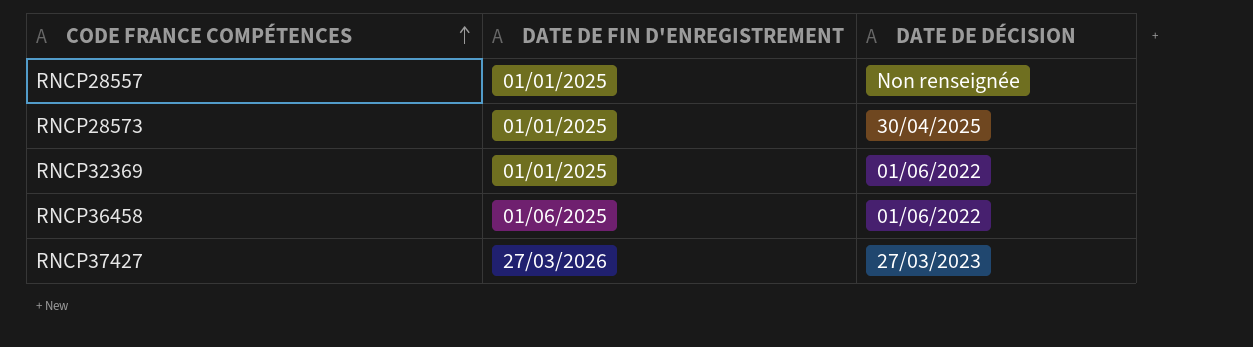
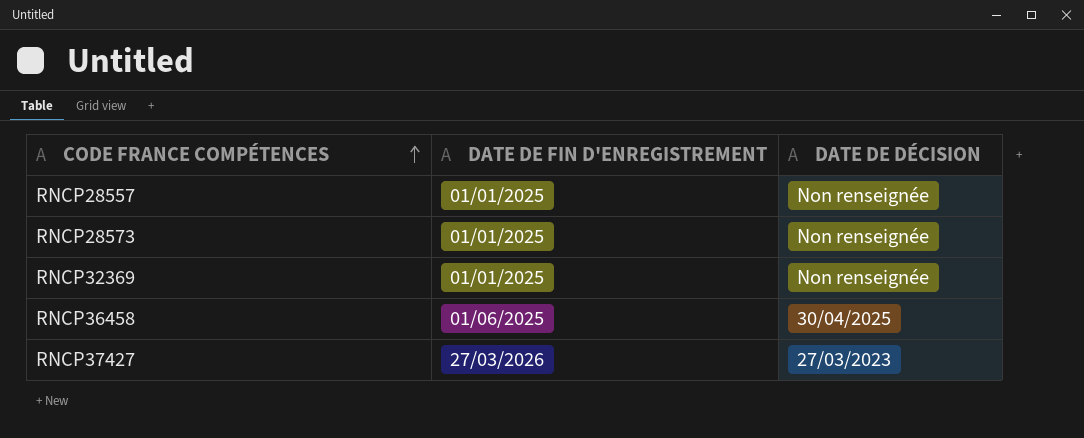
RNCP28573 | DATE DE DÉCISION: 30/04/2025 -> Non renseignée
RNCP32369 | DATE DE DÉCISION: 01/06/2022 -> Non renseignée
RNCP36458 | DATE DE DÉCISION: 01/06/2022 -> 30/04/2025

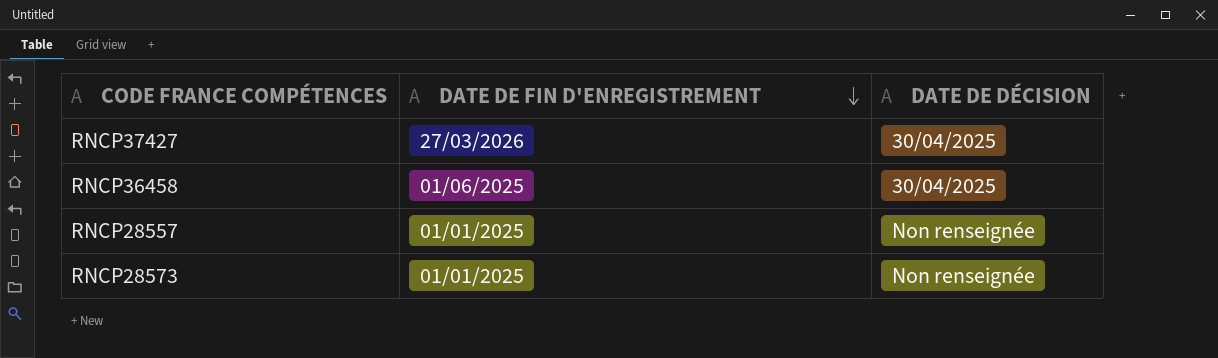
row order: CODE FRANCE COMPÉTENCES ascending -> DATE DE FIN D'ENREGISTREMENT descending
row RNCP32369: 01/01/2025 | Non renseignée -> none
RNCP37427 | DATE DE DÉCISION: 27/03/2023 -> 30/04/2025

